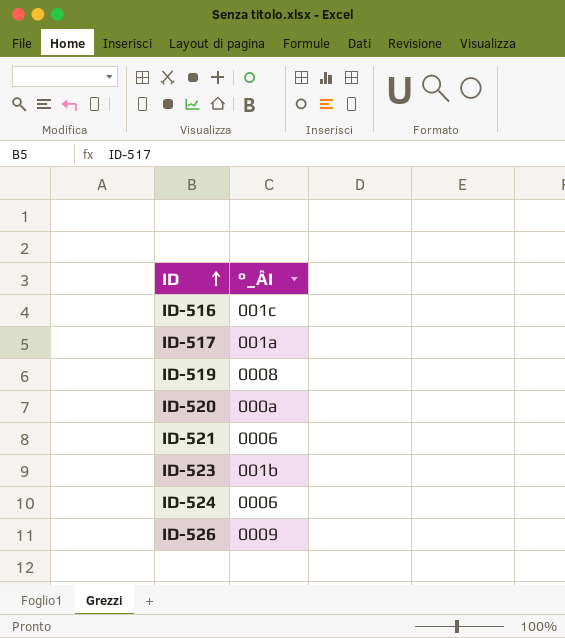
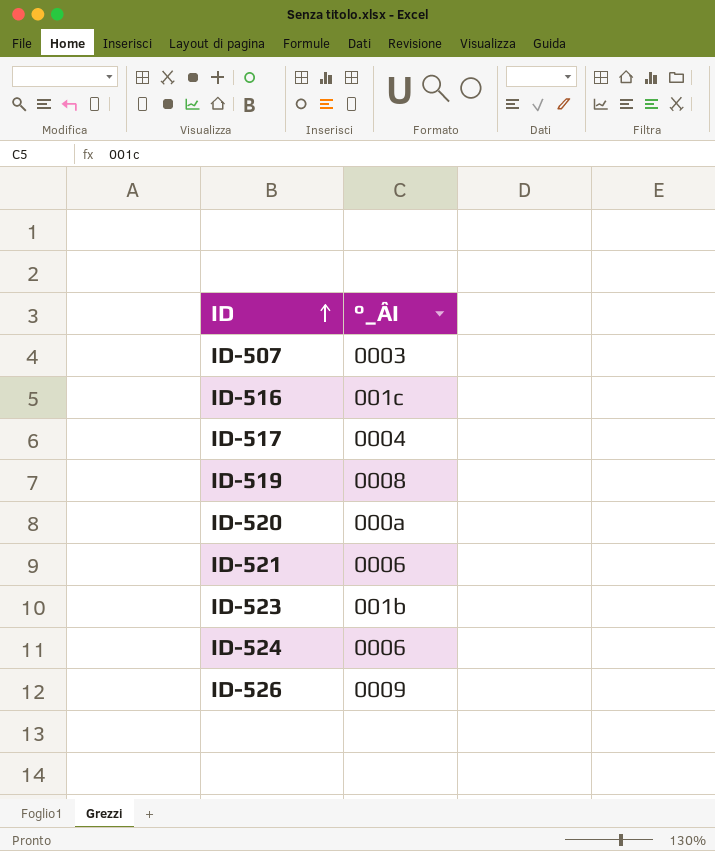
row ID-507: none -> 0003
ID-517 | °_ÂI: 001a -> 0004

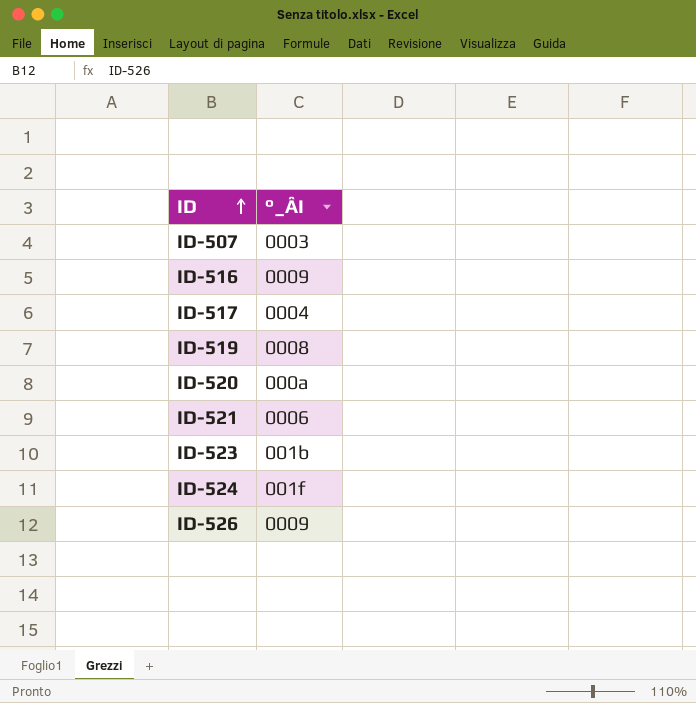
ID-516 | °_ÂI: 001c -> 0009
ID-524 | °_ÂI: 0006 -> 001f

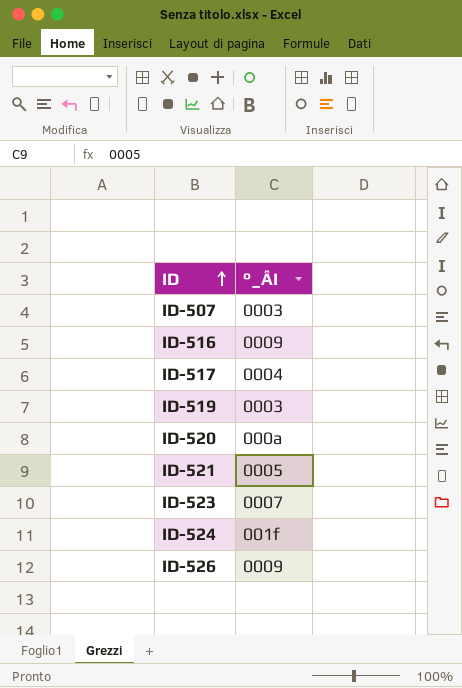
ID-519 | °_ÂI: 0008 -> 0003
ID-521 | °_ÂI: 0006 -> 0005
ID-523 | °_ÂI: 001b -> 0007

